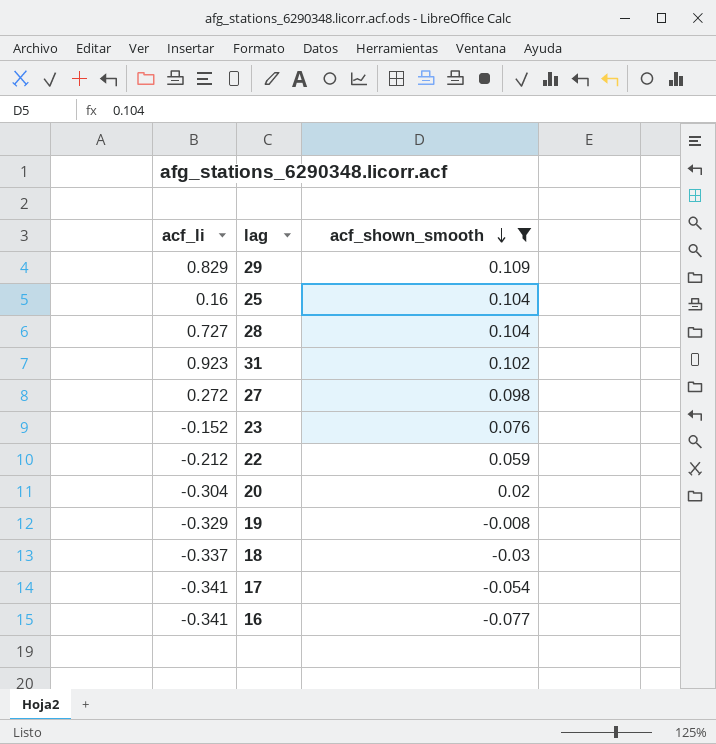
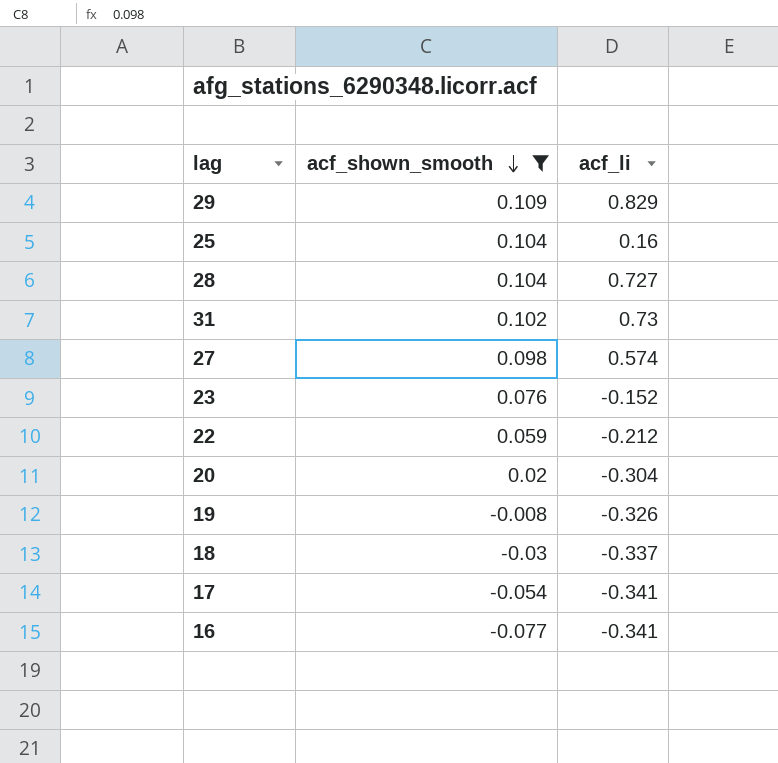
column acf_li | position: 1 -> 3
31 | acf_li: 0.923 -> 0.73
27 | acf_li: 0.272 -> 0.574
19 | acf_li: -0.329 -> -0.326

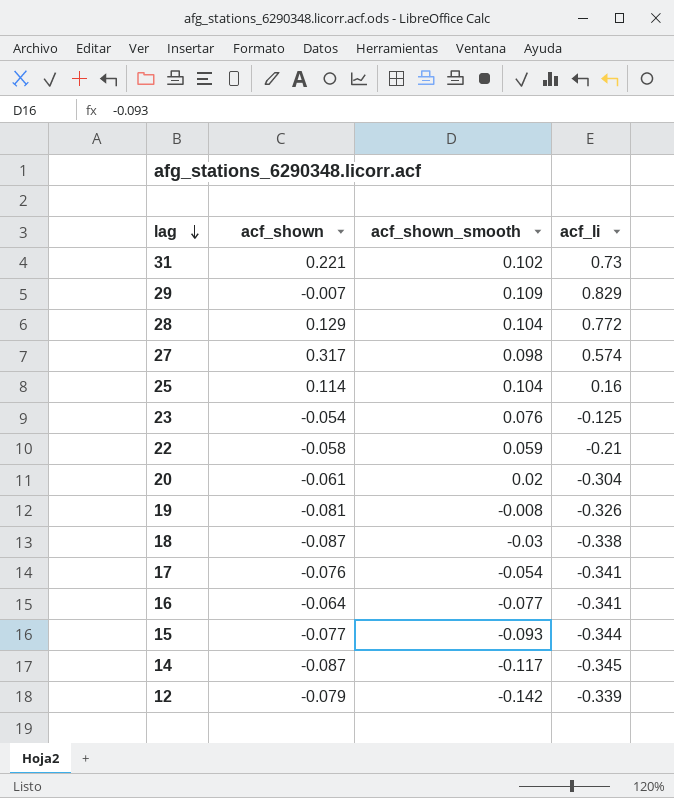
filter: acf_shown_smooth >= -0.077 -> none
row order: acf_shown_smooth descending -> lag descending
column acf_shown | position: none -> 2
28 | acf_li: 0.727 -> 0.772
23 | acf_li: -0.152 -> -0.125
22 | acf_li: -0.212 -> -0.21
18 | acf_li: -0.337 -> -0.338

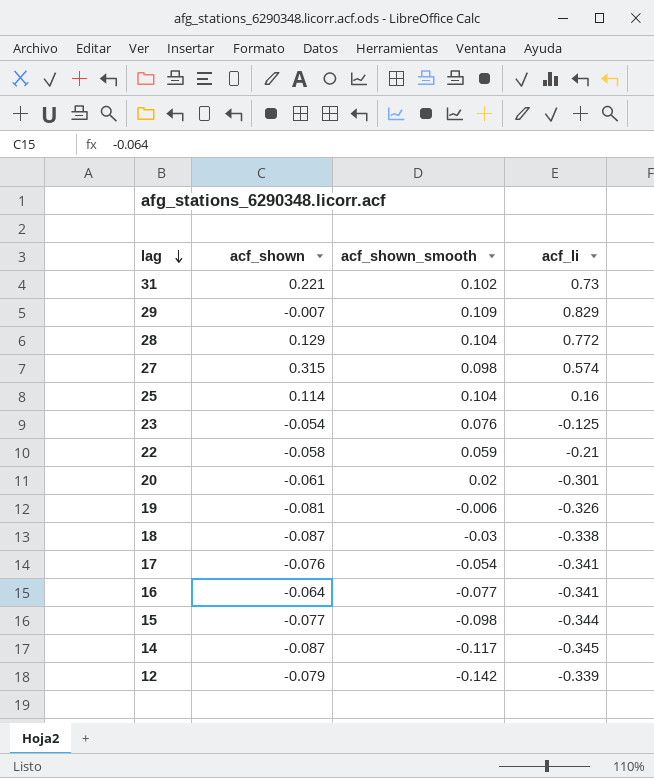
27 | acf_shown: 0.317 -> 0.315
20 | acf_li: -0.304 -> -0.301
19 | acf_shown_smooth: -0.008 -> -0.006
15 | acf_shown_smooth: -0.093 -> -0.098

